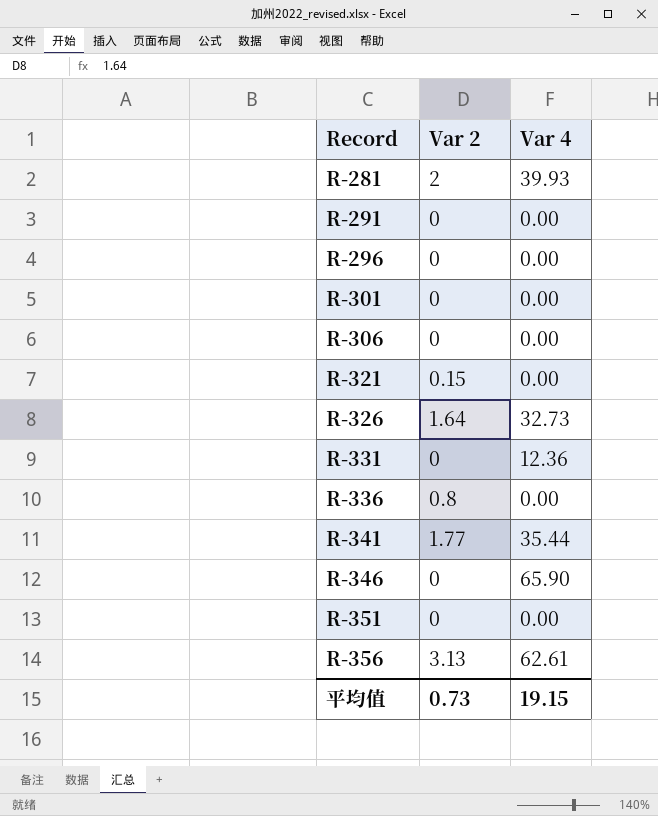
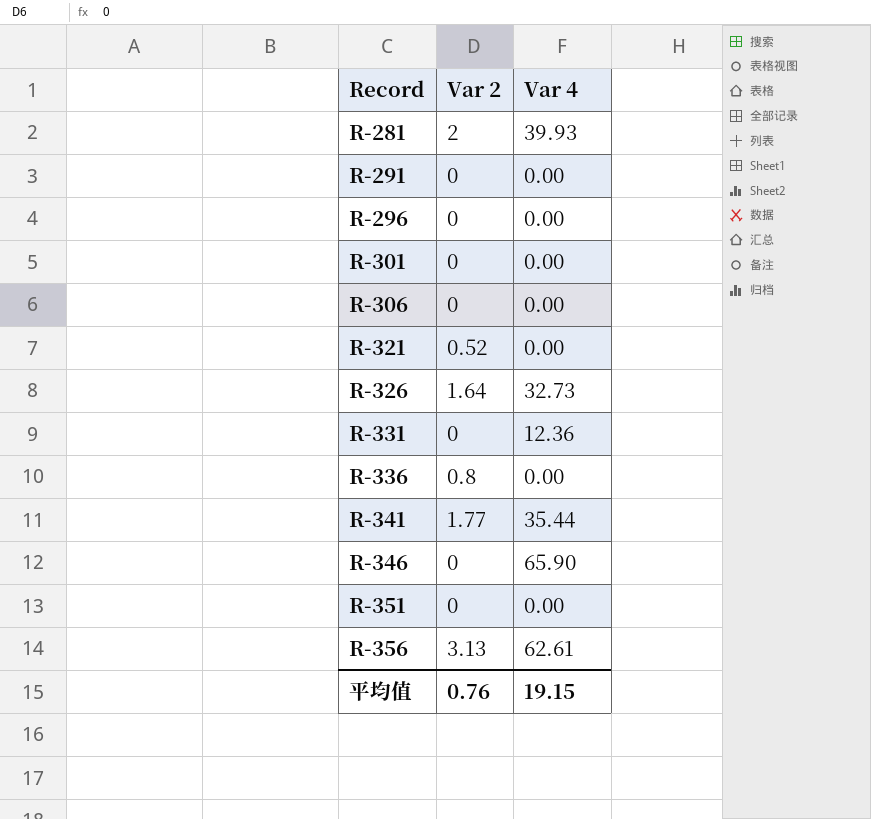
R-321 | Var 2: 0.15 -> 0.52
平均值 | Var 2: 0.73 -> 0.76

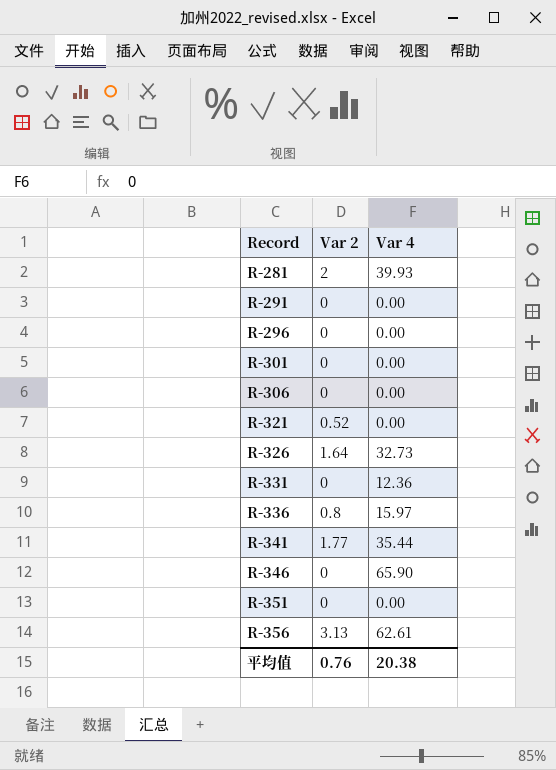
R-336 | Var 4: 0.00 -> 15.97
平均值 | Var 4: 19.15 -> 20.38

